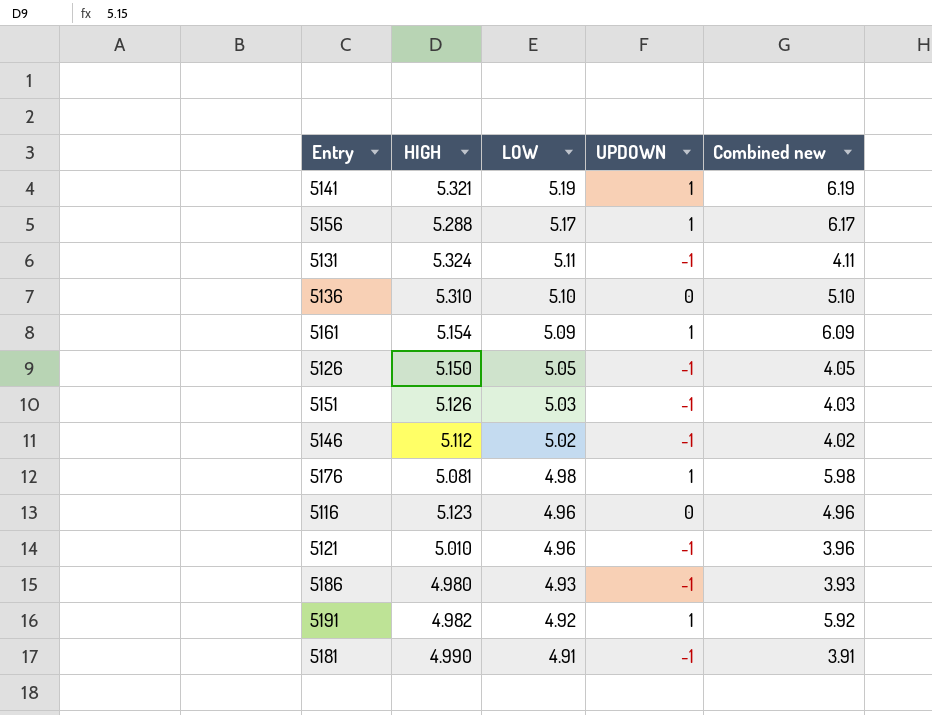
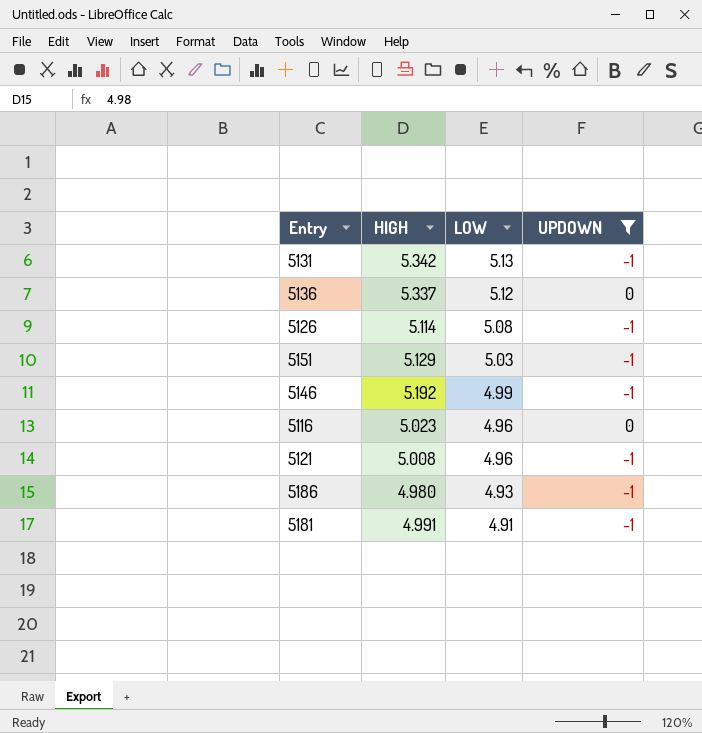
filter: none -> UPDOWN != 1
column Combined new | formula: [LOW] + [UPDOWN] -> none
5131 | HIGH: 5.324 -> 5.342
5131 | LOW: 5.11 -> 5.13
5136 | HIGH: 5.310 -> 5.337
5136 | LOW: 5.10 -> 5.12
5126 | HIGH: 5.150 -> 5.114
5126 | LOW: 5.05 -> 5.08
5151 | HIGH: 5.126 -> 5.129
5146 | HIGH: 5.112 -> 5.192
5146 | LOW: 5.02 -> 4.99
5116 | HIGH: 5.123 -> 5.023
5121 | HIGH: 5.010 -> 5.008
5181 | HIGH: 4.990 -> 4.991

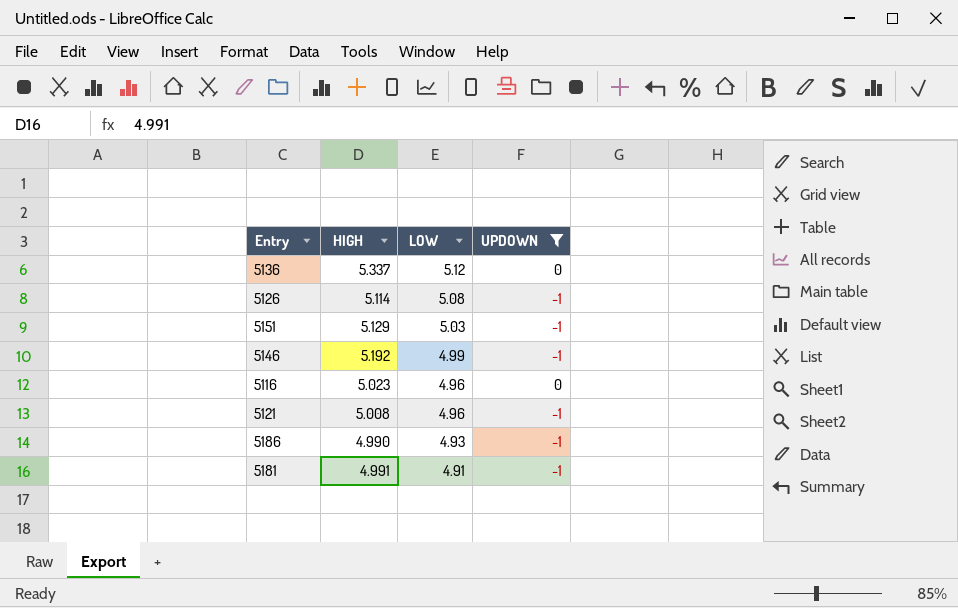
row 5131: 5.342 | 5.13 | -1 -> none
5186 | HIGH: 4.980 -> 4.990

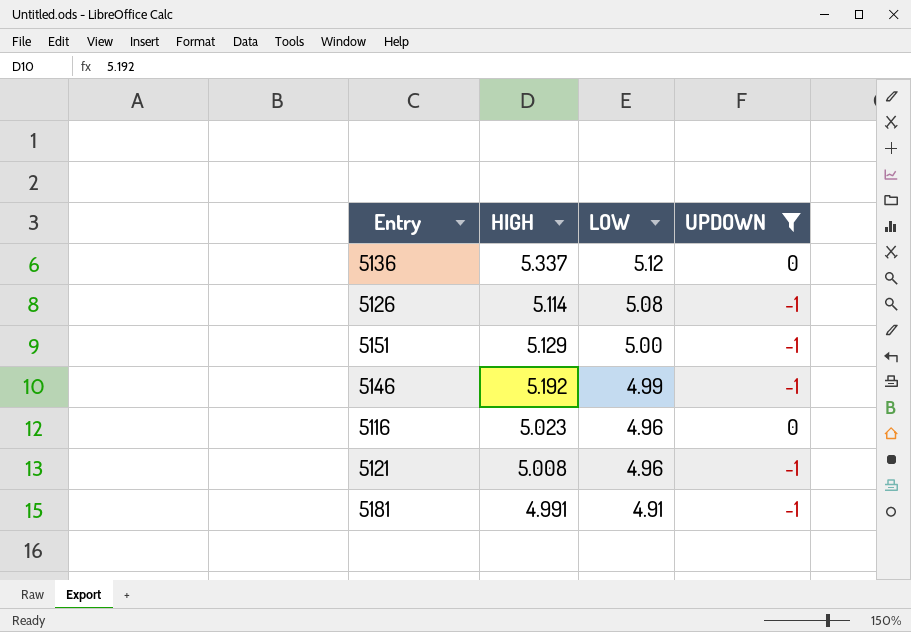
row 5186: 4.990 | 4.93 | -1 -> none
5151 | LOW: 5.03 -> 5.00

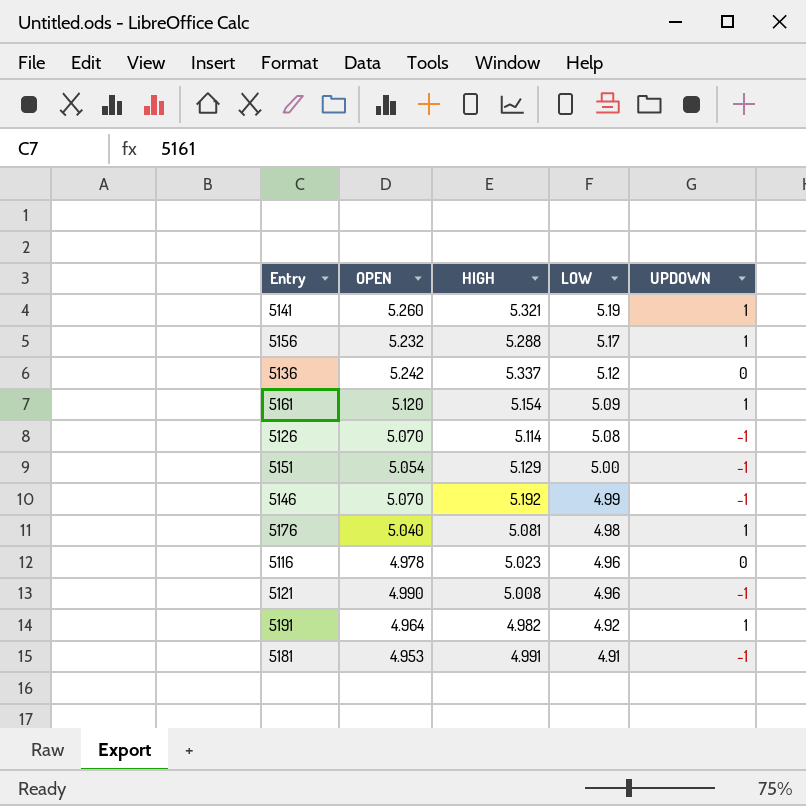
filter: UPDOWN != 1 -> none
column OPEN | position: none -> 2

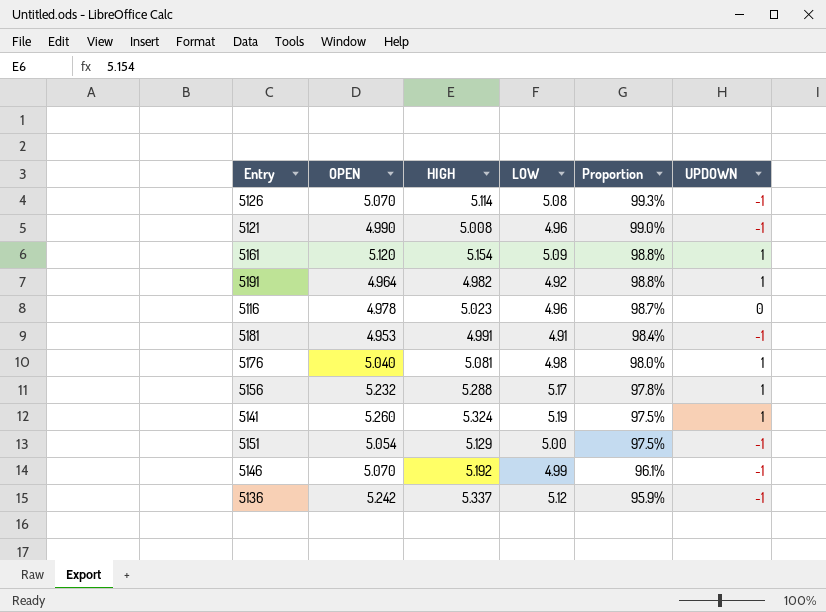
row order: LOW descending -> Proportion descending
column Proportion | formula: none -> [LOW] / [HIGH]
5141 | HIGH: 5.321 -> 5.324
5136 | UPDOWN: 0 -> -1

